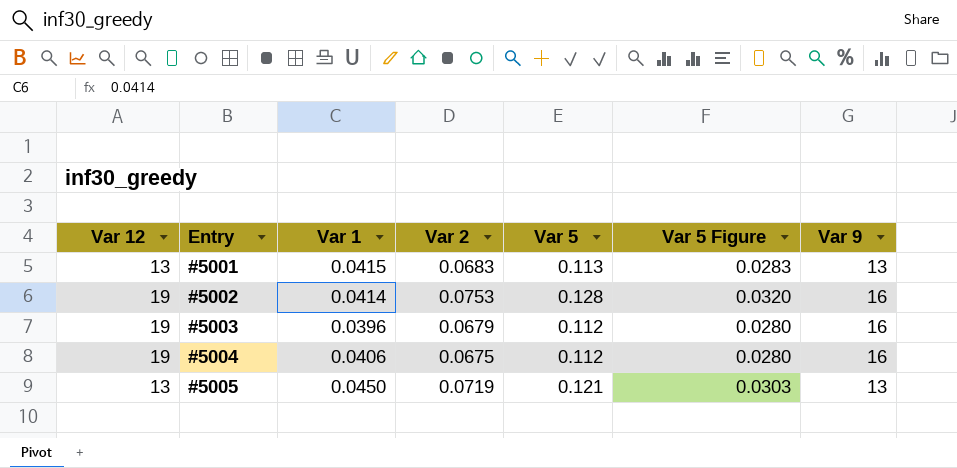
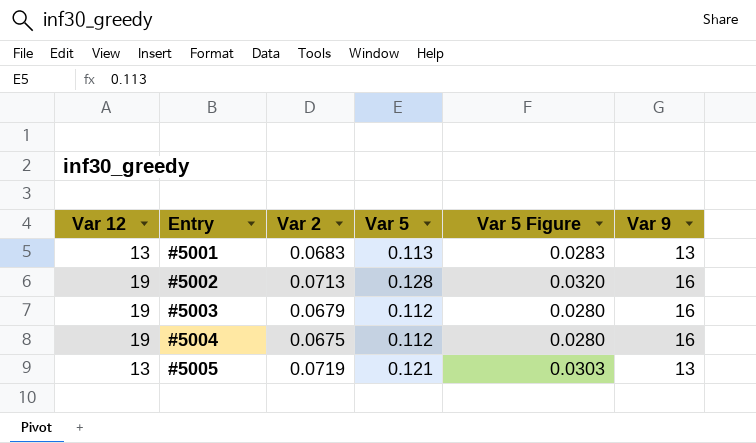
column Var 1 | position: 3 -> none
#5002 | Var 2: 0.0753 -> 0.0713

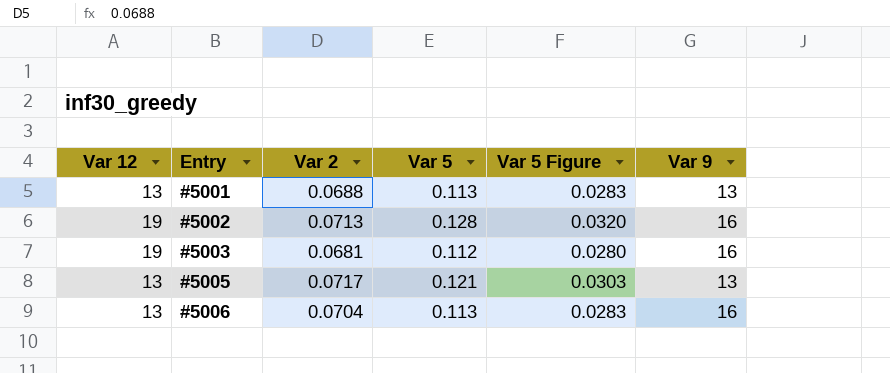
row #5004: 19 | 0.0675 | 0.112 | 0.0280 | 16 -> none
#5001 | Var 2: 0.0683 -> 0.0688
#5003 | Var 2: 0.0679 -> 0.0681
#5005 | Var 2: 0.0719 -> 0.0717
row #5006: none -> 13 | 0.0704 | 0.113 | 0.0283 | 16

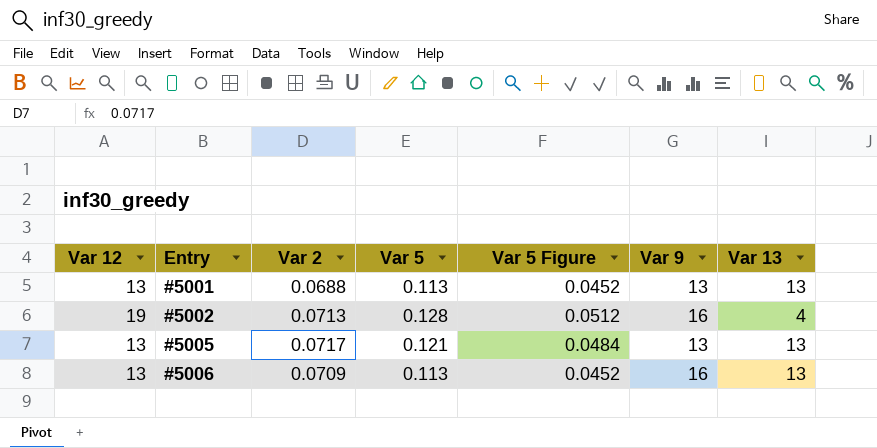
column Var 5 Figure | formula: [Var 5] * 0.25 -> [Var 5] * 0.4
column Var 13 | position: none -> 7
row #5003: 19 | 0.0681 | 0.112 | 0.0280 | 16 -> none
#5006 | Var 2: 0.0704 -> 0.0709

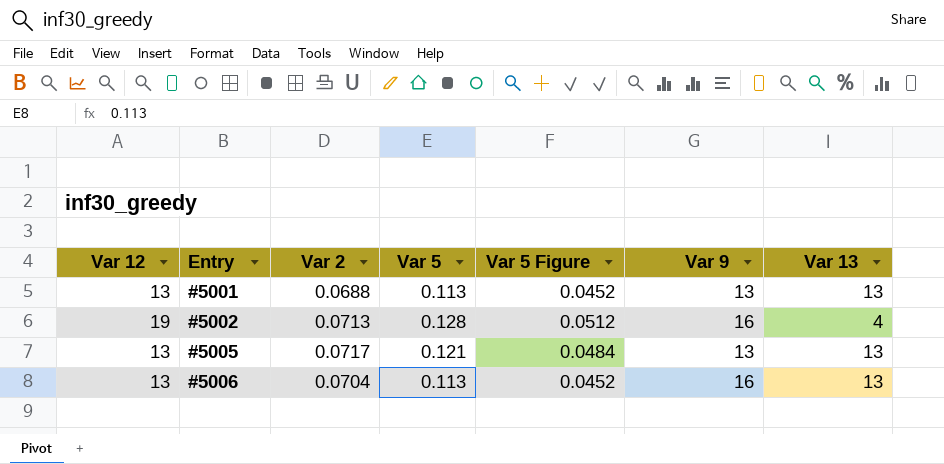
#5006 | Var 2: 0.0709 -> 0.0704

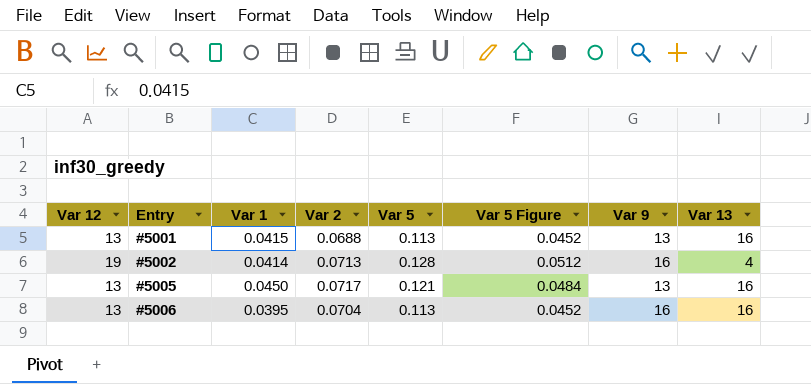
column Var 1 | position: none -> 3
#5001 | Var 13: 13 -> 16
#5005 | Var 13: 13 -> 16
#5006 | Var 13: 13 -> 16

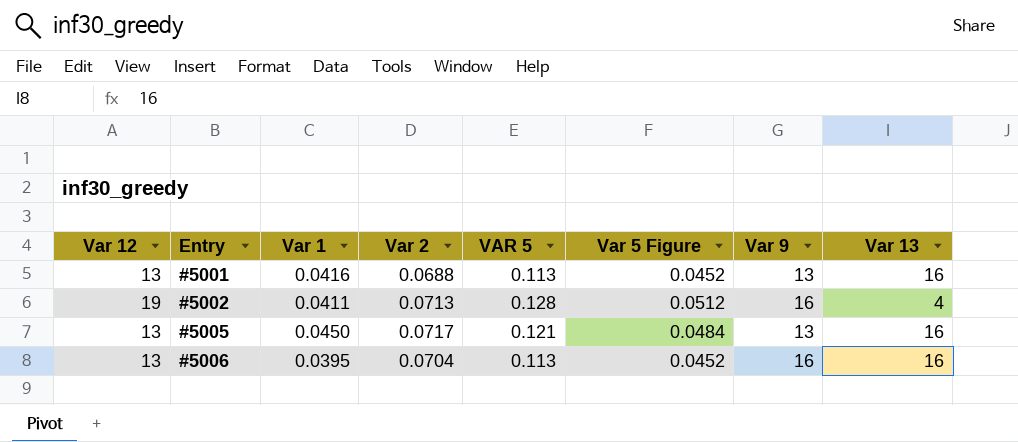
column name: Var 5 -> VAR 5
#5001 | Var 1: 0.0415 -> 0.0416
#5002 | Var 1: 0.0414 -> 0.0411

